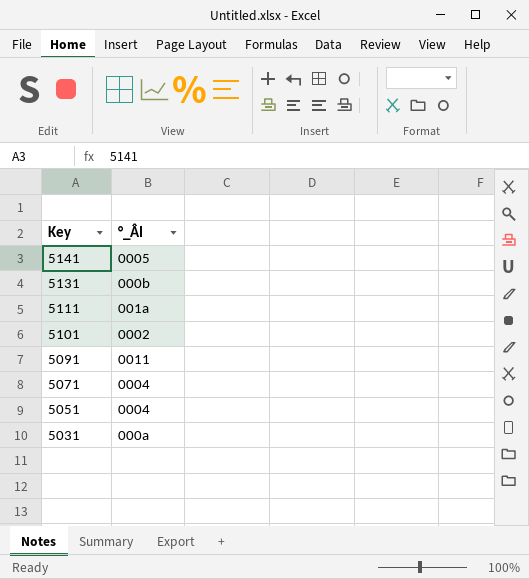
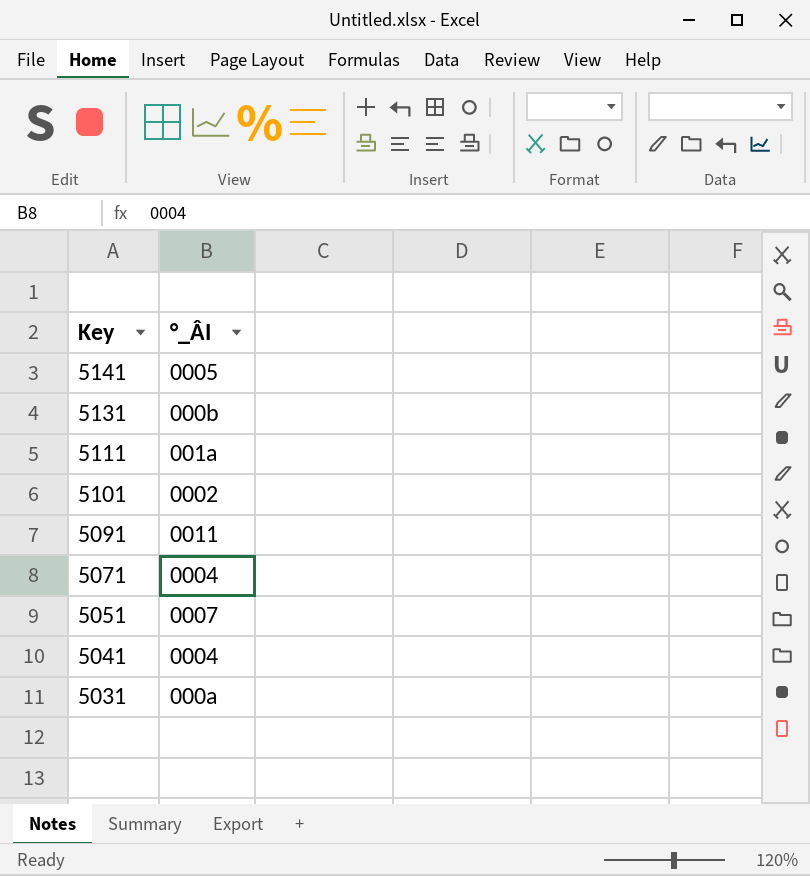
5051 | °_ÂI: 0004 -> 0007
row 5041: none -> 0004

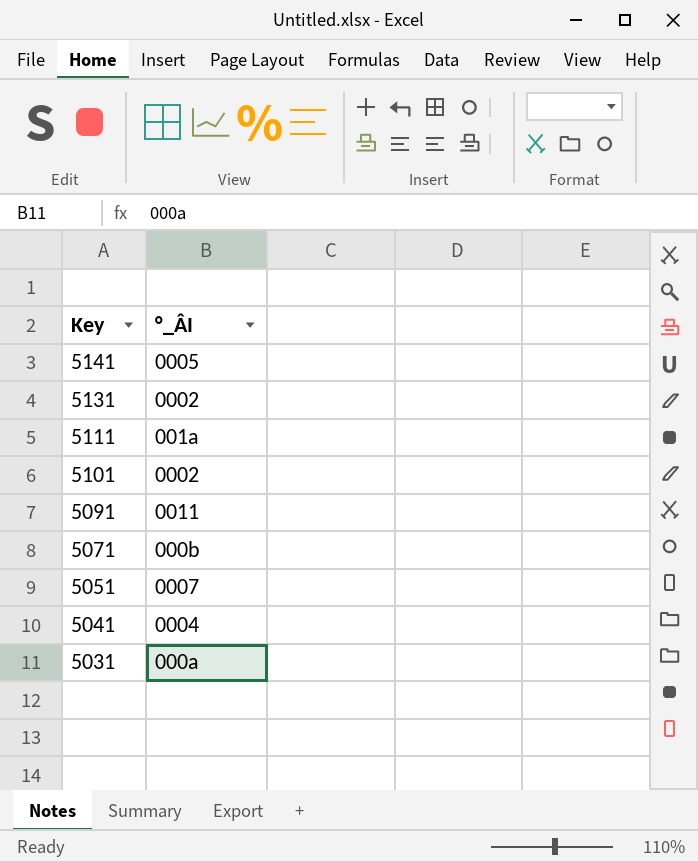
5131 | °_ÂI: 000b -> 0002
5071 | °_ÂI: 0004 -> 000b

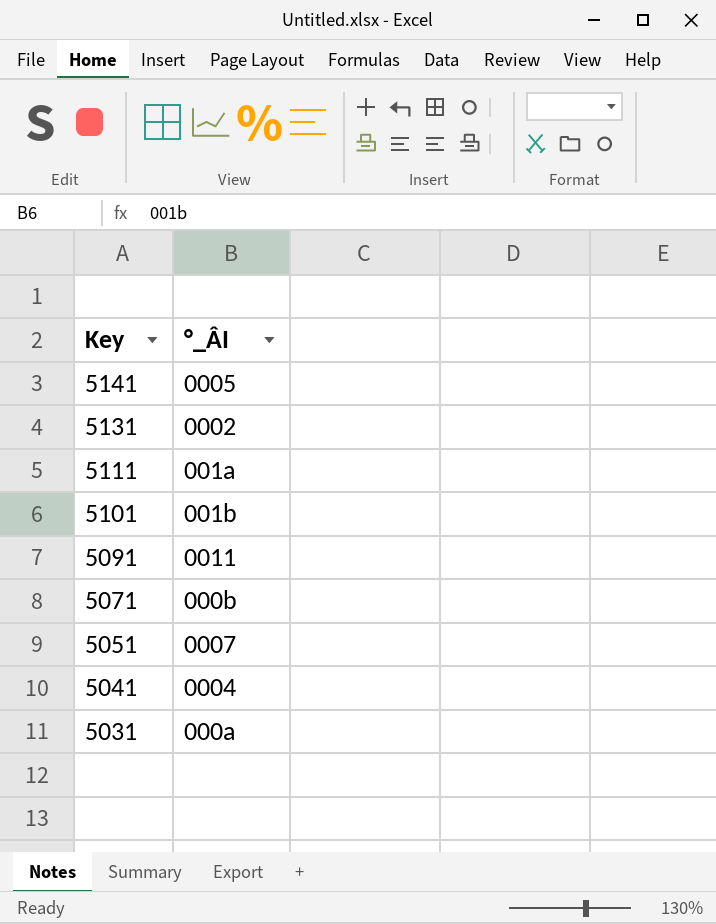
5101 | °_ÂI: 0002 -> 001b

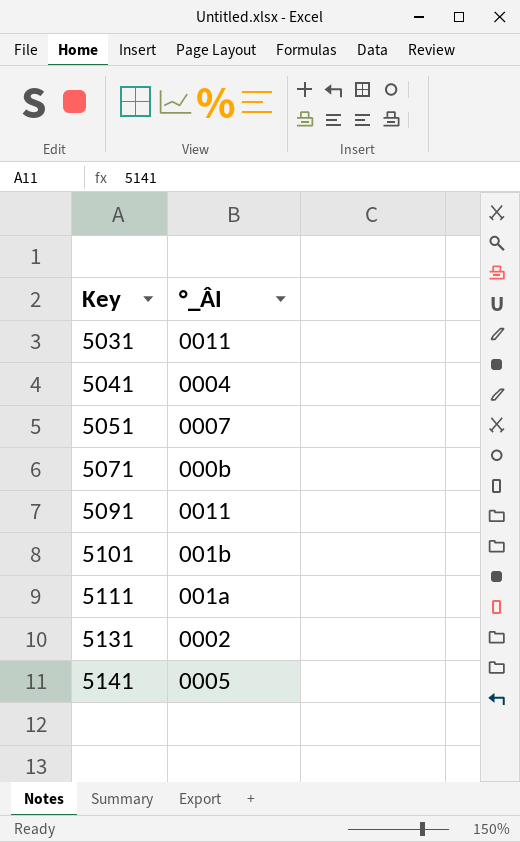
row order: Key descending -> Key ascending
5031 | °_ÂI: 000a -> 0011

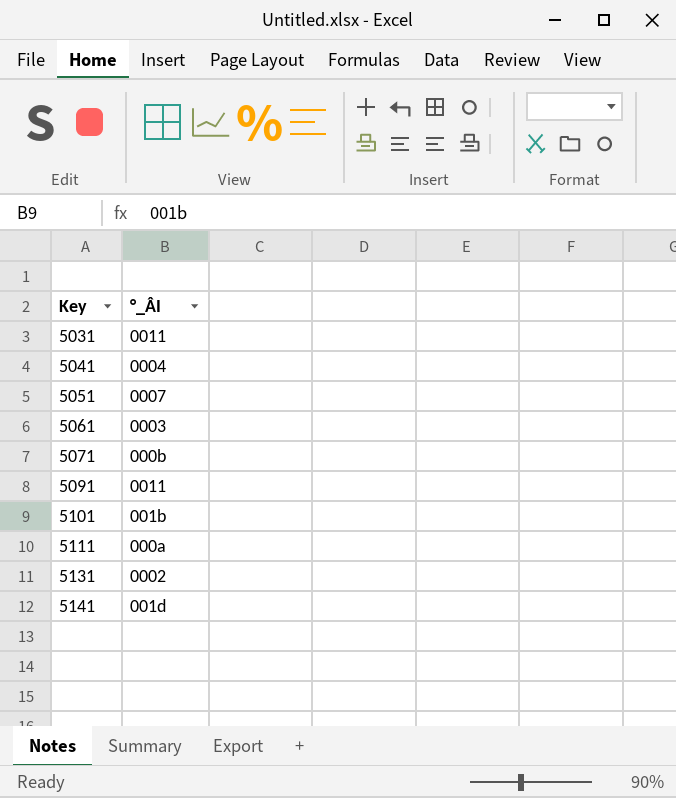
row 5061: none -> 0003
5111 | °_ÂI: 001a -> 000a
5141 | °_ÂI: 0005 -> 001d

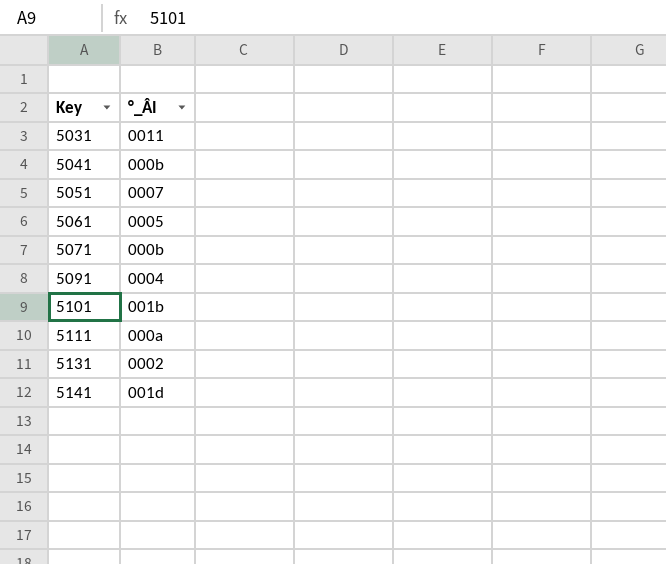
5041 | °_ÂI: 0004 -> 000b
5061 | °_ÂI: 0003 -> 0005
5091 | °_ÂI: 0011 -> 0004

